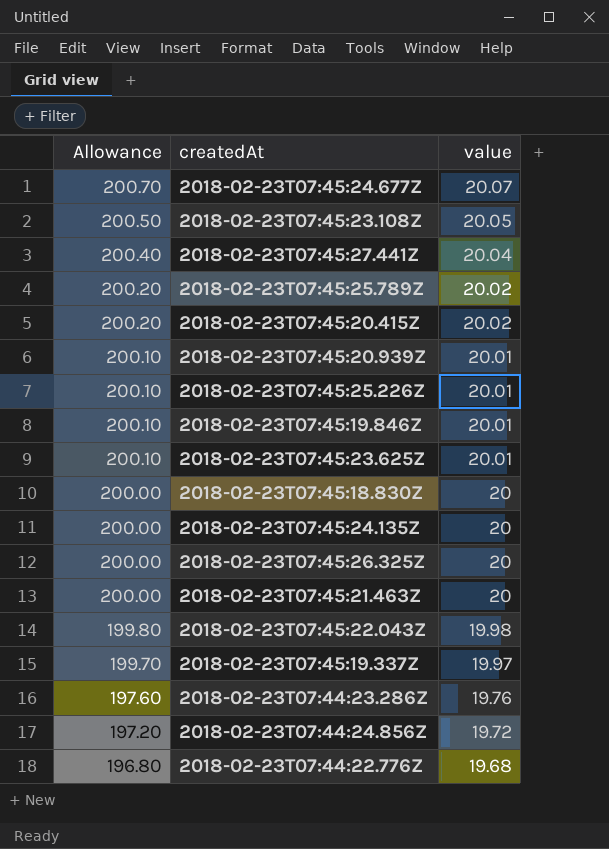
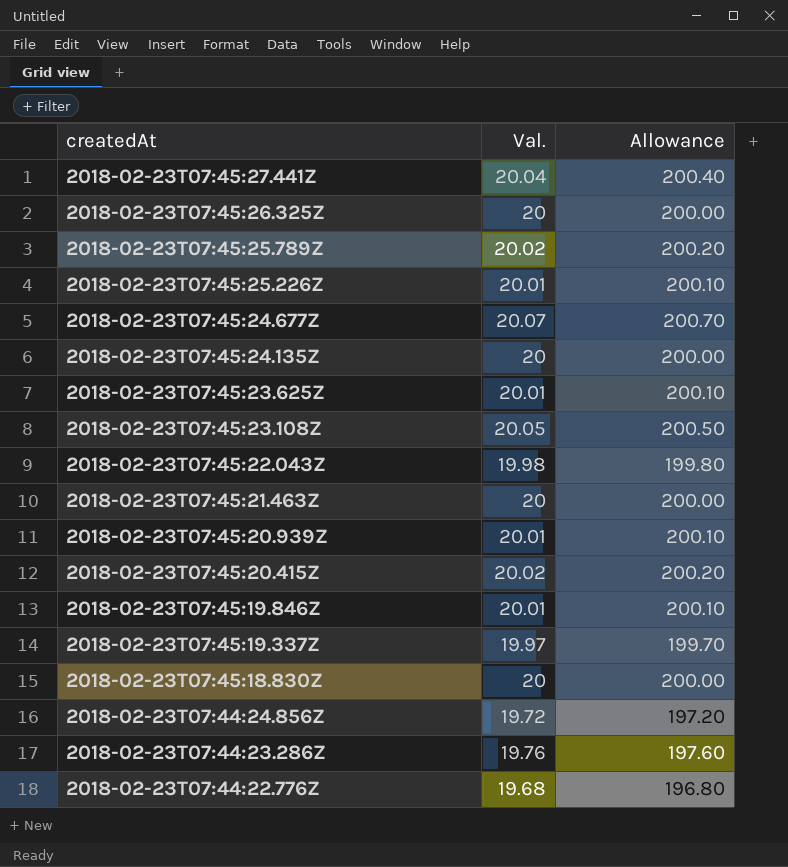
row order: Allowance descending -> createdAt descending
column name: value -> Val.
column Allowance | position: 1 -> 3

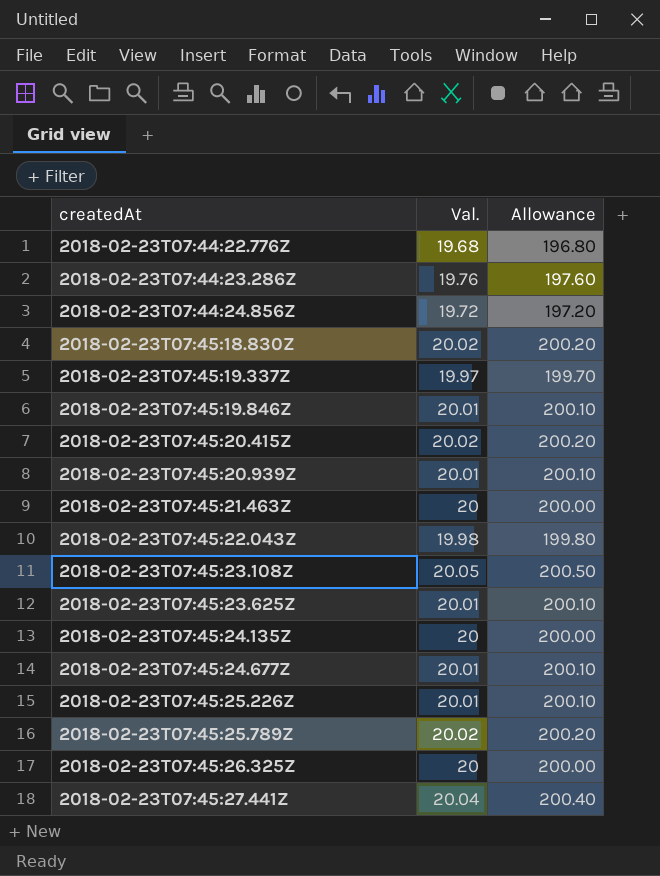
row order: createdAt descending -> createdAt ascending
2018-02-23T07:45:18.830Z | Val.: 20 -> 20.02
2018-02-23T07:45:18.830Z | Allowance: 200.00 -> 200.20
2018-02-23T07:45:24.677Z | Val.: 20.07 -> 20.01
2018-02-23T07:45:24.677Z | Allowance: 200.70 -> 200.10

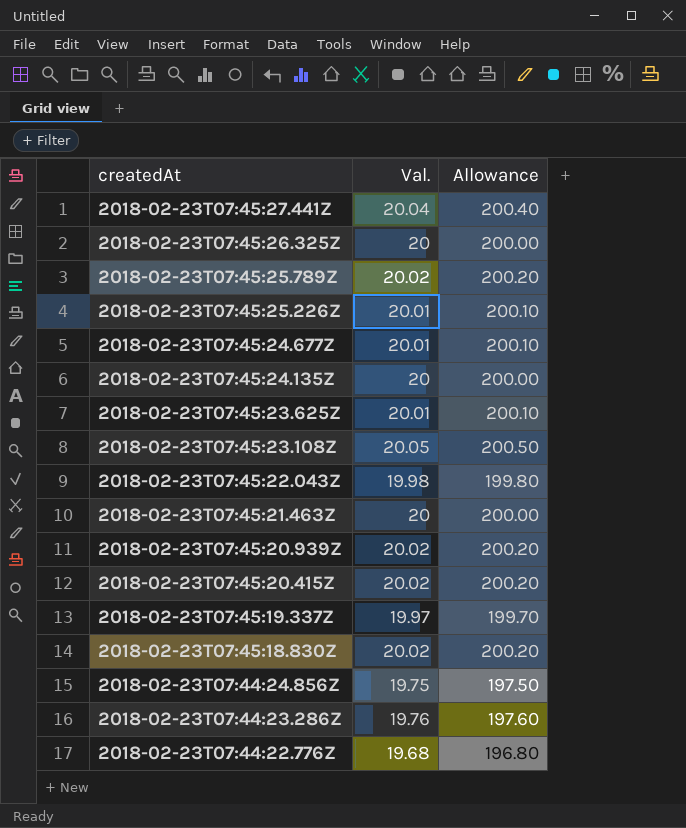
row order: createdAt ascending -> createdAt descending
row 2018-02-23T07:45:19.846Z: 20.01 | 200.10 -> none
2018-02-23T07:45:20.939Z | Val.: 20.01 -> 20.02
2018-02-23T07:45:20.939Z | Allowance: 200.10 -> 200.20
2018-02-23T07:44:24.856Z | Val.: 19.72 -> 19.75
2018-02-23T07:44:24.856Z | Allowance: 197.20 -> 197.50

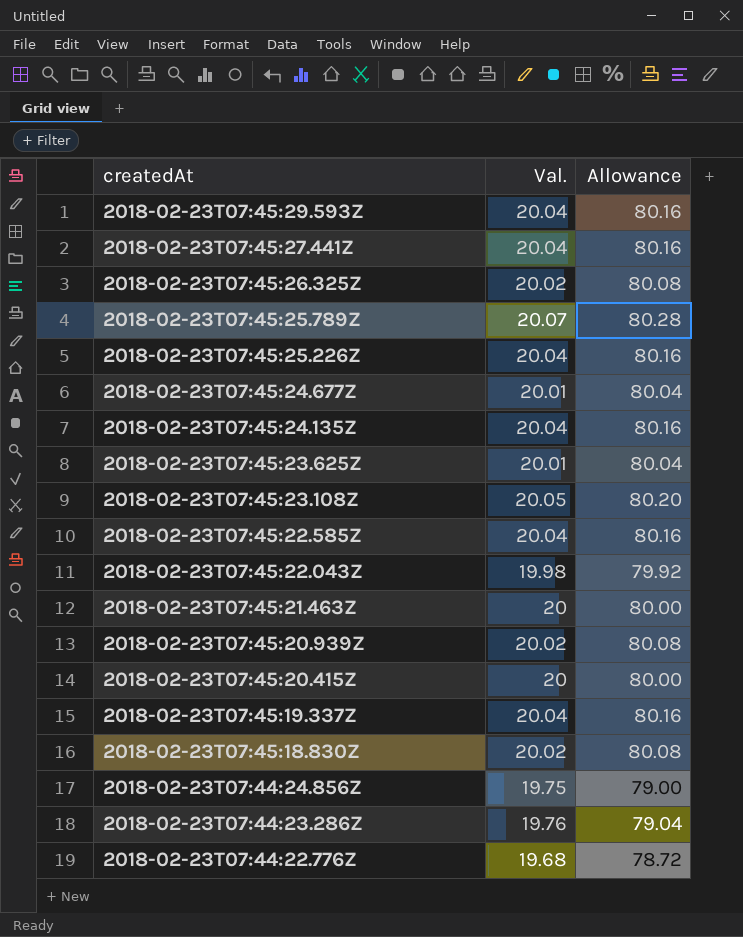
column Allowance | formula: [Val.] * 10 -> [Val.] * 4
row 2018-02-23T07:45:29.593Z: none -> 20.04 | 80.16
2018-02-23T07:45:26.325Z | Val.: 20 -> 20.02
2018-02-23T07:45:25.789Z | Val.: 20.02 -> 20.07
2018-02-23T07:45:25.226Z | Val.: 20.01 -> 20.04
2018-02-23T07:45:24.135Z | Val.: 20 -> 20.04
row 2018-02-23T07:45:22.585Z: none -> 20.04 | 80.16
2018-02-23T07:45:20.415Z | Val.: 20.02 -> 20
2018-02-23T07:45:19.337Z | Val.: 19.97 -> 20.04

